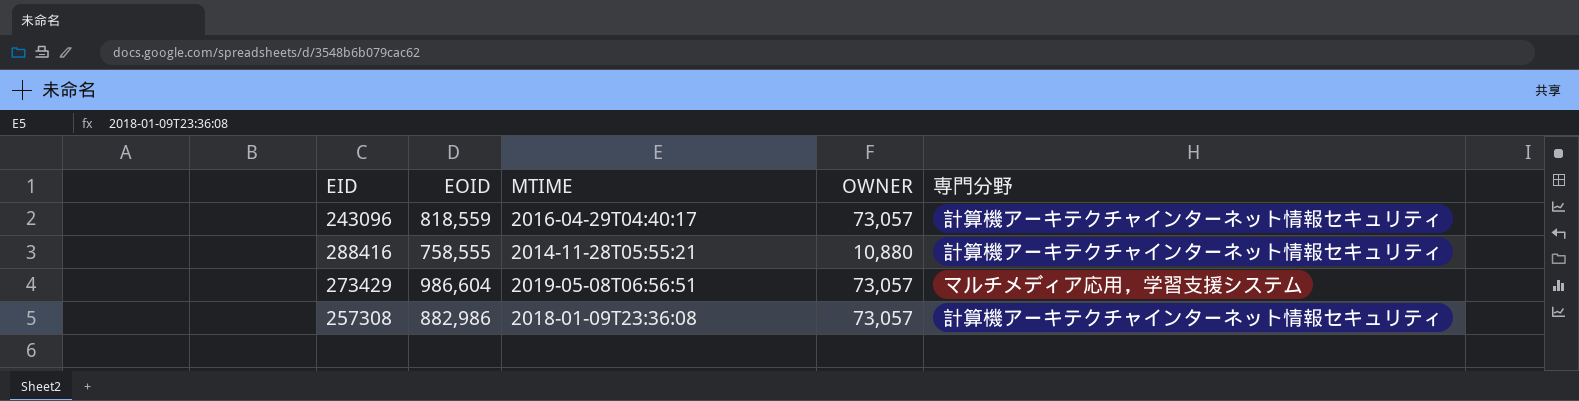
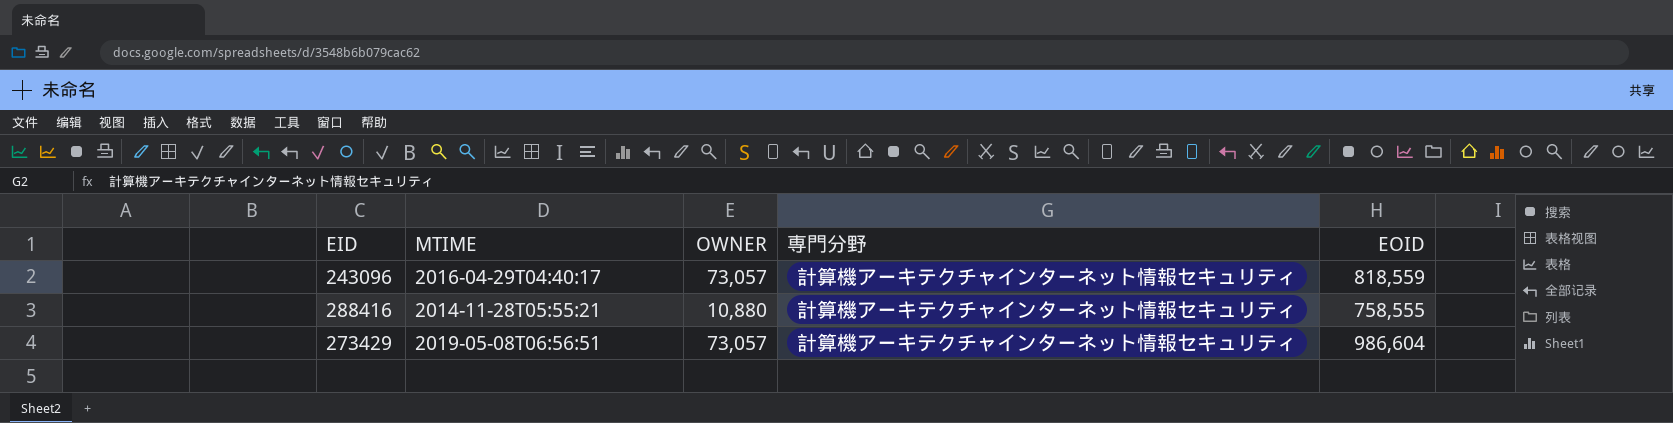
column EOID | position: 2 -> 5
row 257308: 882,986 | 2018-01-09T23:36:08 | 73,057 | 計算機アーキテクチャインターネット情報セキュリティ -> none
273429 | 専門分野: マルチメディア応用，学習支援システム -> 計算機アーキテクチャインターネット情報セキュリティ

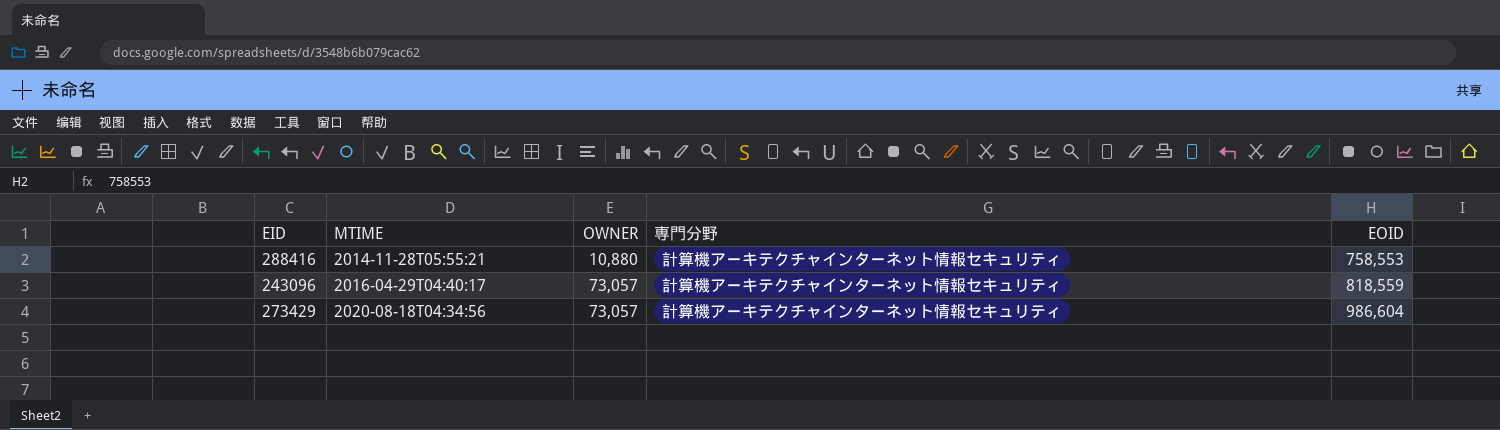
row order: none -> MTIME ascending
288416 | EOID: 758,555 -> 758,553
273429 | MTIME: 2019-05-08T06:56:51 -> 2020-08-18T04:34:56

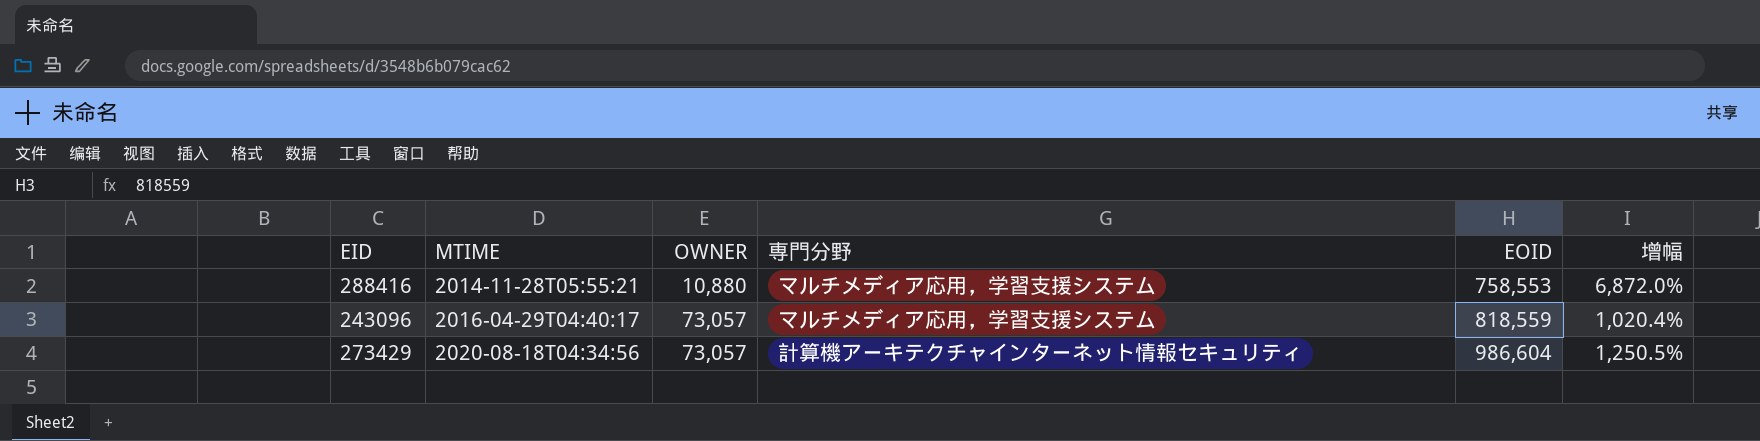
column 增幅 | formula: none -> ([EOID] - [OWNER]) / [OWNER]
288416 | 専門分野: 計算機アーキテクチャインターネット情報セキュリティ -> マルチメディア応用，学習支援システム
243096 | 専門分野: 計算機アーキテクチャインターネット情報セキュリティ -> マルチメディア応用，学習支援システム

